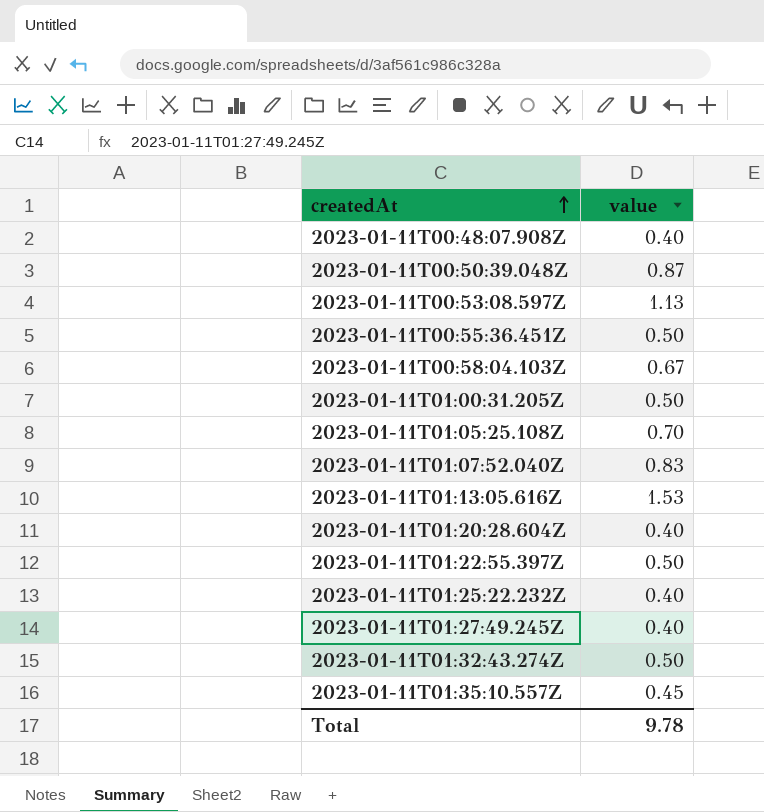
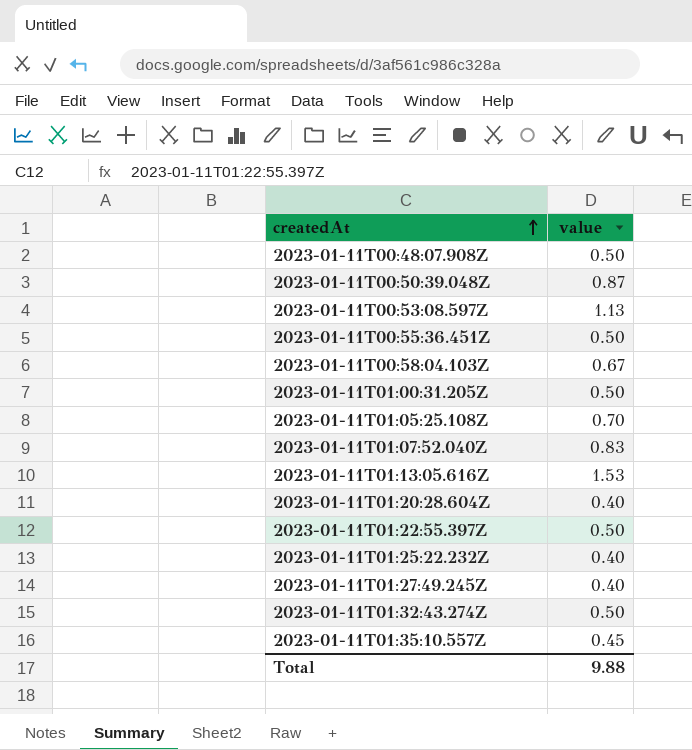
2023-01-11T00:48:07.908Z | value: 0.40 -> 0.50
Total | value: 9.78 -> 9.88

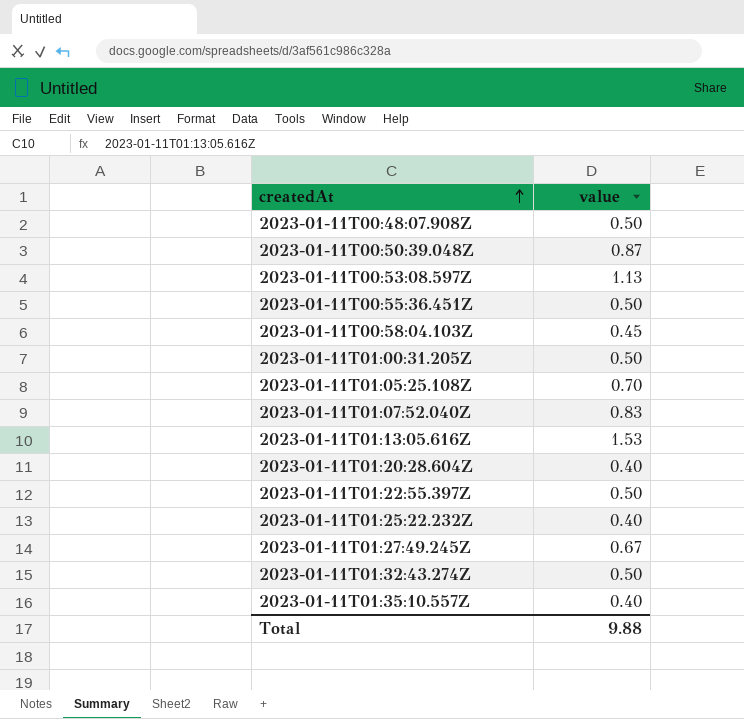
2023-01-11T00:58:04.103Z | value: 0.67 -> 0.45
2023-01-11T01:27:49.245Z | value: 0.40 -> 0.67
2023-01-11T01:35:10.557Z | value: 0.45 -> 0.40

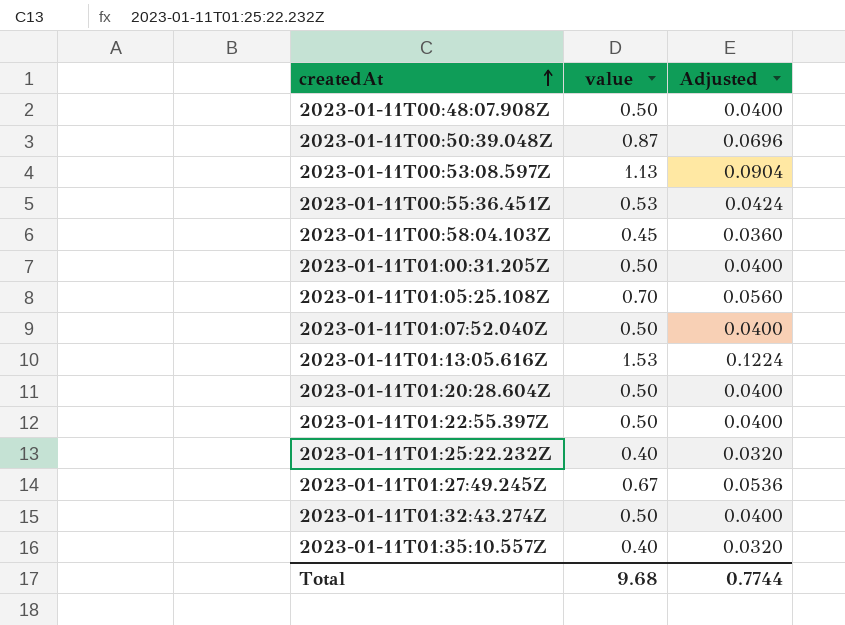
column Adjusted | formula: none -> [value] * 0.08
2023-01-11T00:55:36.451Z | value: 0.50 -> 0.53
2023-01-11T01:07:52.040Z | value: 0.83 -> 0.50
2023-01-11T01:20:28.604Z | value: 0.40 -> 0.50
Total | value: 9.88 -> 9.68

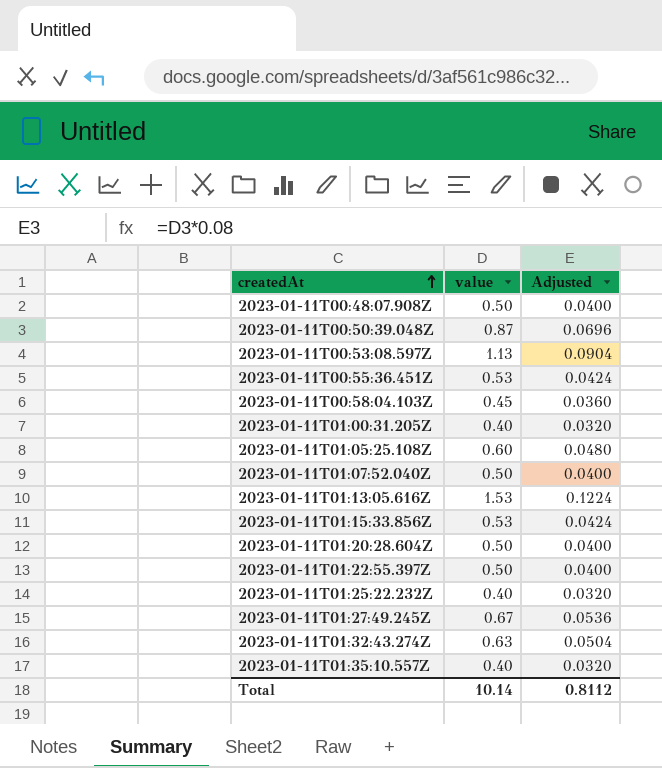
2023-01-11T01:00:31.205Z | value: 0.50 -> 0.40
2023-01-11T01:00:31.205Z | Adjusted: 0.0400 -> 0.0320
2023-01-11T01:05:25.108Z | value: 0.70 -> 0.60
2023-01-11T01:05:25.108Z | Adjusted: 0.0560 -> 0.0480
row 2023-01-11T01:15:33.856Z: none -> 0.53 | 0.0424
2023-01-11T01:32:43.274Z | value: 0.50 -> 0.63
2023-01-11T01:32:43.274Z | Adjusted: 0.0400 -> 0.0504
Total | value: 9.68 -> 10.14
Total | Adjusted: 0.7744 -> 0.8112

